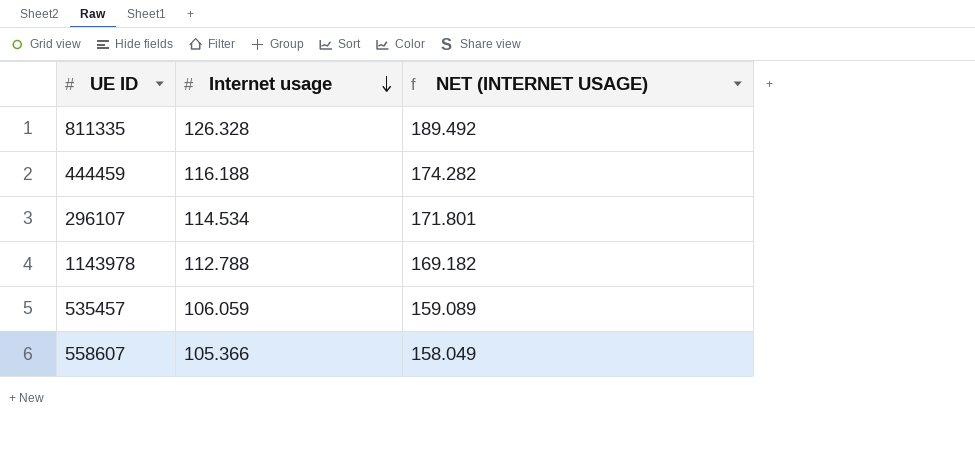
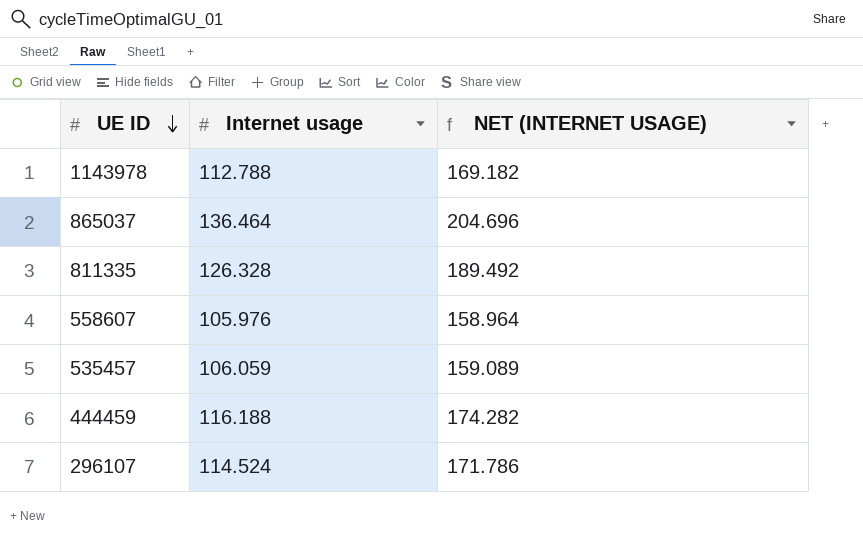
row order: Internet usage descending -> UE ID descending
row 865037: none -> 136.464 | 204.696
558607 | Internet usage: 105.366 -> 105.976
558607 | NET (INTERNET USAGE): 158.049 -> 158.964
296107 | Internet usage: 114.534 -> 114.524
296107 | NET (INTERNET USAGE): 171.801 -> 171.786

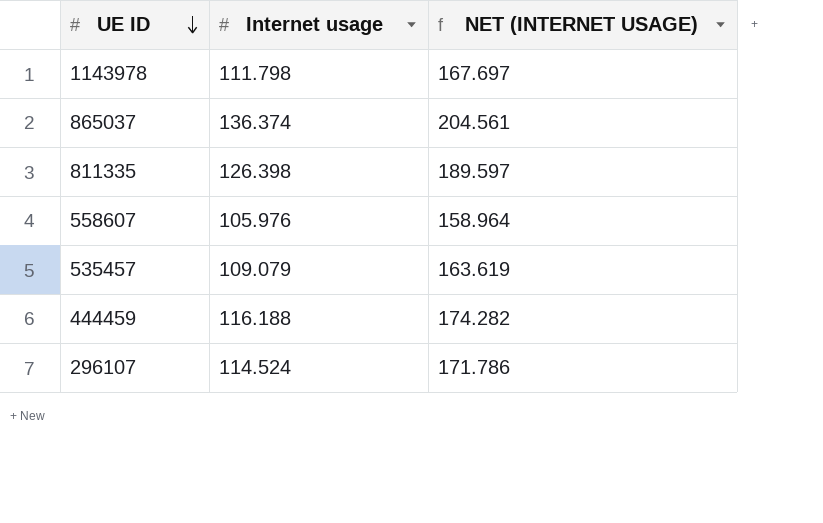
1143978 | Internet usage: 112.788 -> 111.798
1143978 | NET (INTERNET USAGE): 169.182 -> 167.697
865037 | Internet usage: 136.464 -> 136.374
865037 | NET (INTERNET USAGE): 204.696 -> 204.561
811335 | Internet usage: 126.328 -> 126.398
811335 | NET (INTERNET USAGE): 189.492 -> 189.597
535457 | Internet usage: 106.059 -> 109.079
535457 | NET (INTERNET USAGE): 159.089 -> 163.619

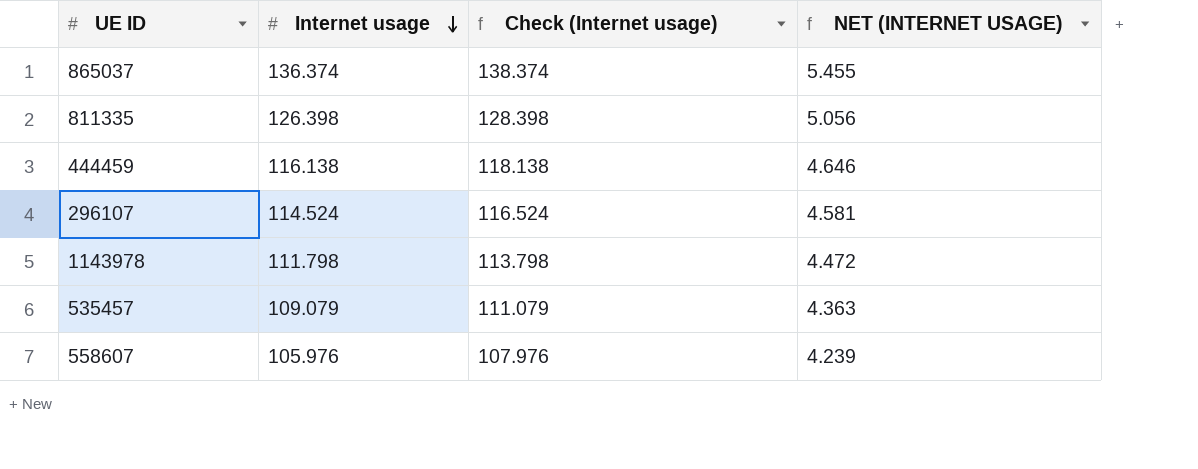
row order: UE ID descending -> Internet usage descending
column Check (Internet usage) | formula: none -> [Internet usage] + 2
column NET (INTERNET USAGE) | formula: [Internet usage] * 1.5 -> [Internet usage] * 0.04
444459 | Internet usage: 116.188 -> 116.138

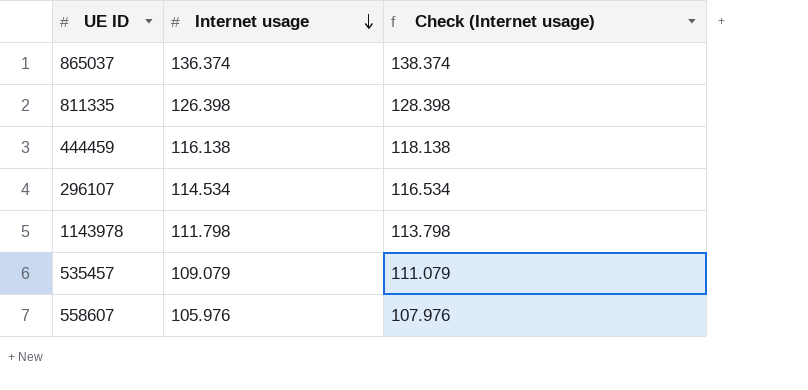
column NET (INTERNET USAGE) | formula: [Internet usage] * 0.04 -> none
296107 | Internet usage: 114.524 -> 114.534
296107 | Check (Internet usage): 116.524 -> 116.534

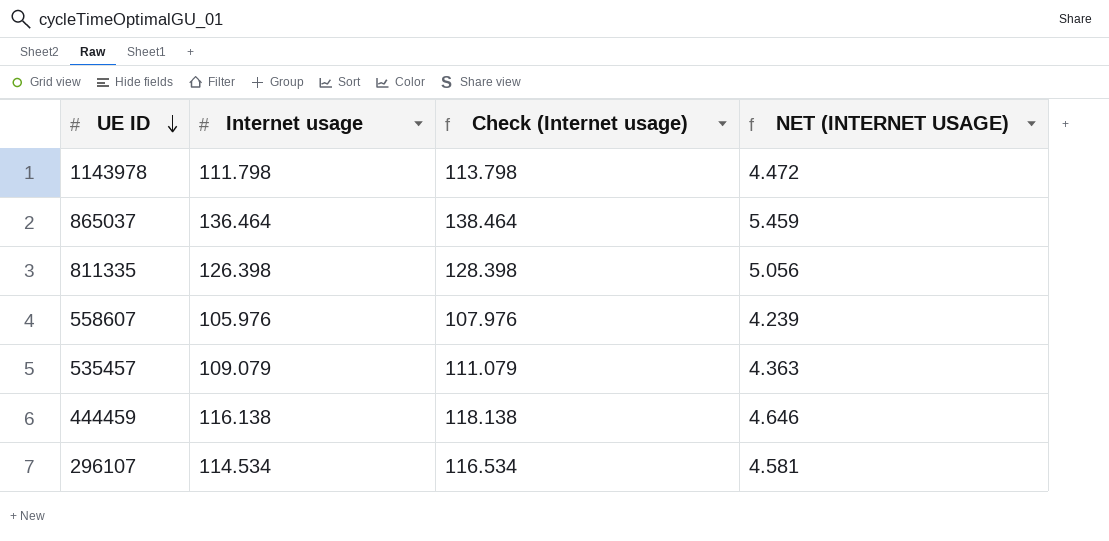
row order: Internet usage descending -> UE ID descending
column NET (INTERNET USAGE) | formula: none -> [Internet usage] * 0.04
865037 | Internet usage: 136.374 -> 136.464
865037 | Check (Internet usage): 138.374 -> 138.464

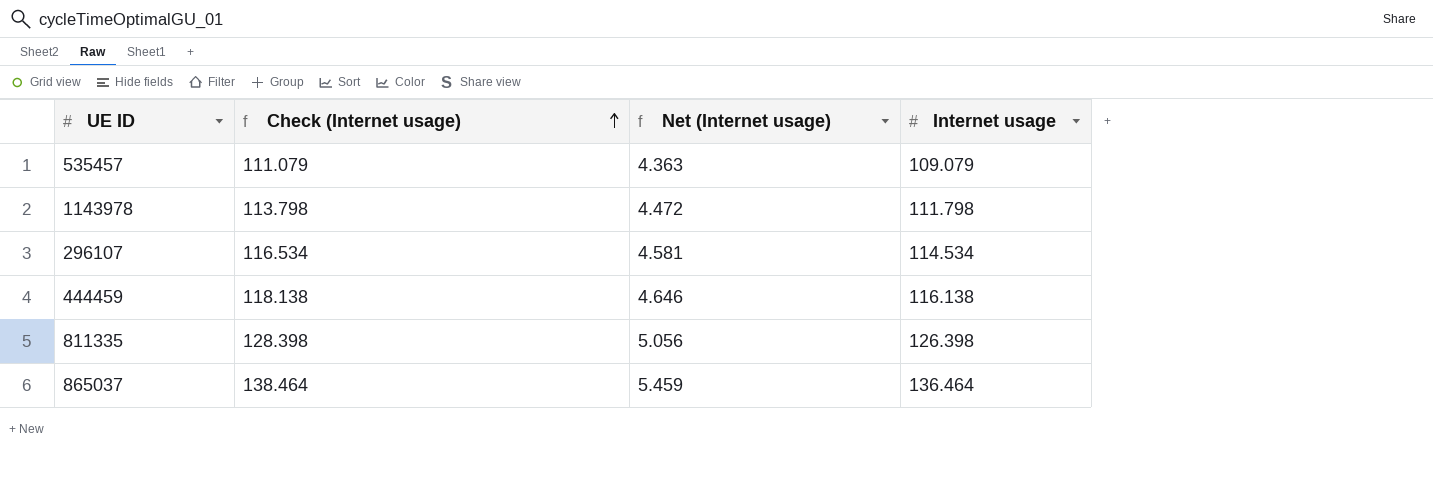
row order: UE ID descending -> Check (Internet usage) ascending
column name: NET (INTERNET USAGE) -> Net (Internet usage)
column Internet usage | position: 2 -> 4
row 558607: 105.976 | 107.976 | 4.239 -> none

